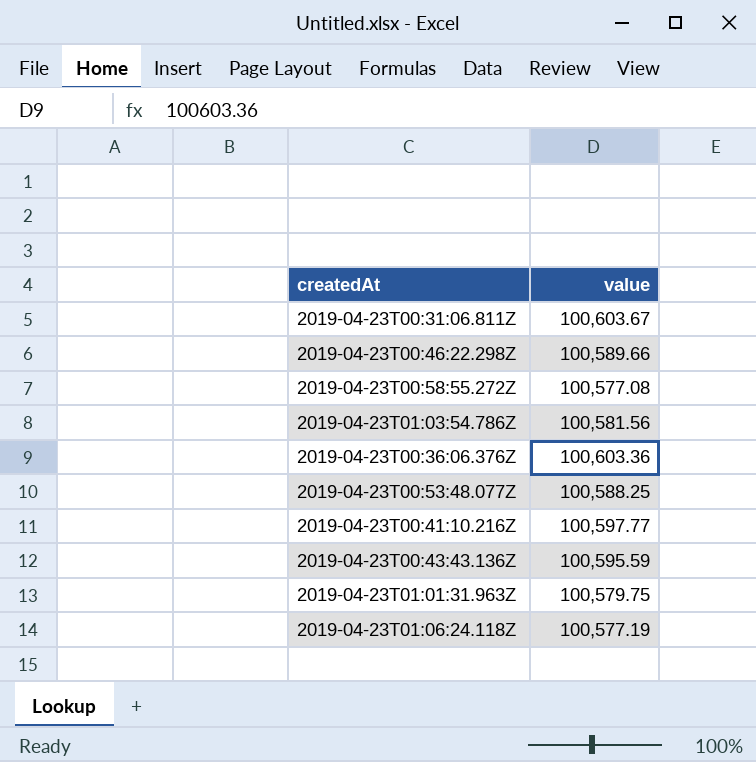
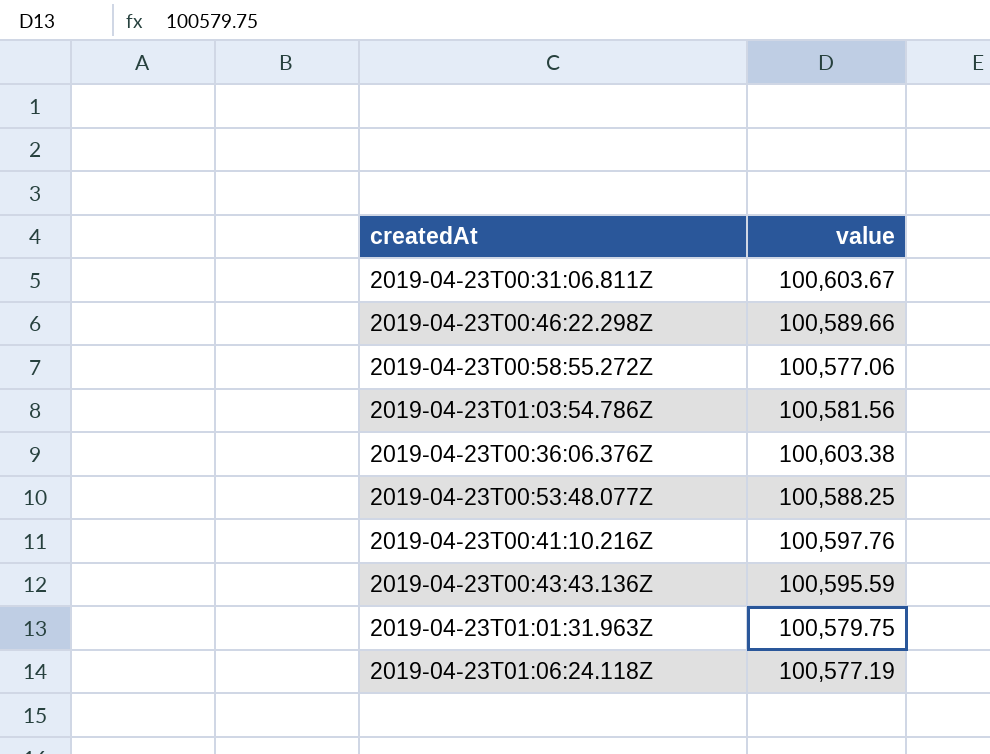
2019-04-23T00:58:55.272Z | value: 100,577.08 -> 100,577.06
2019-04-23T00:36:06.376Z | value: 100,603.36 -> 100,603.38
2019-04-23T00:41:10.216Z | value: 100,597.77 -> 100,597.76

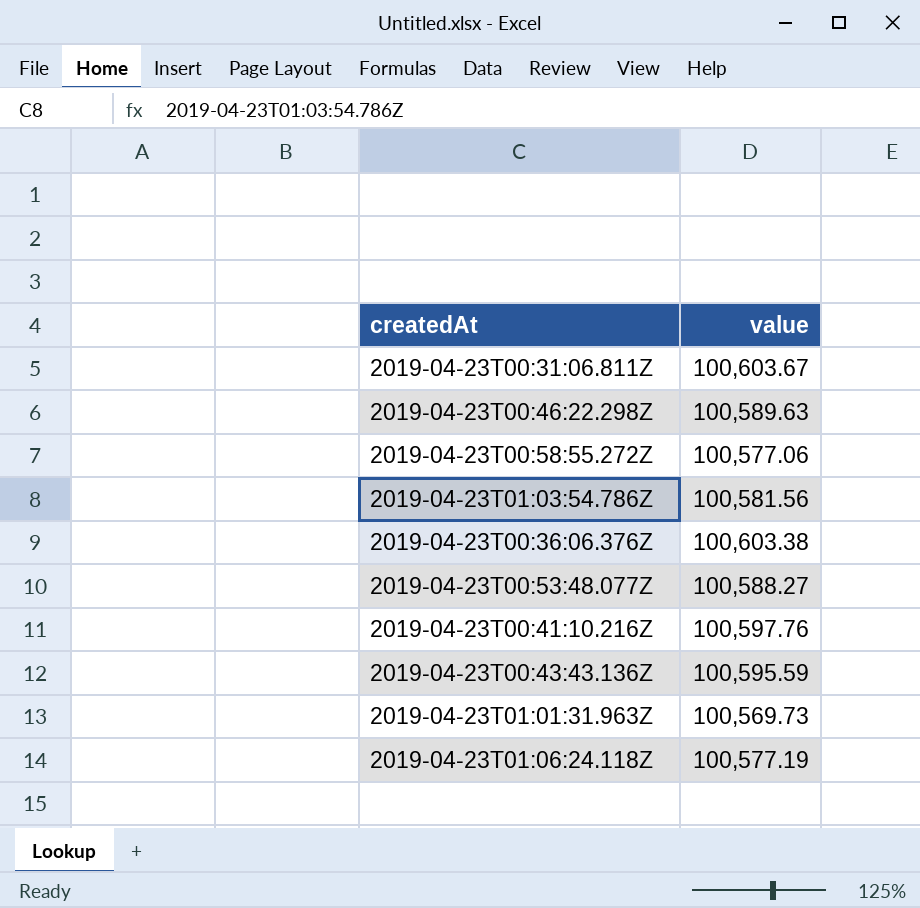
2019-04-23T00:46:22.298Z | value: 100,589.66 -> 100,589.63
2019-04-23T00:53:48.077Z | value: 100,588.25 -> 100,588.27
2019-04-23T01:01:31.963Z | value: 100,579.75 -> 100,569.73

